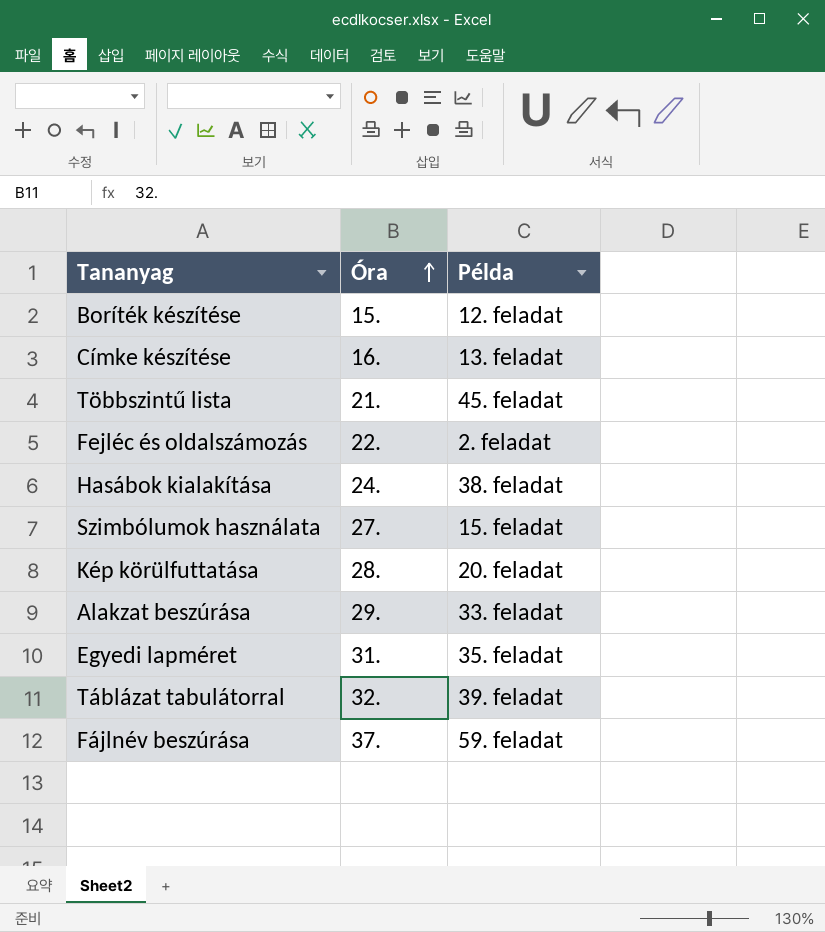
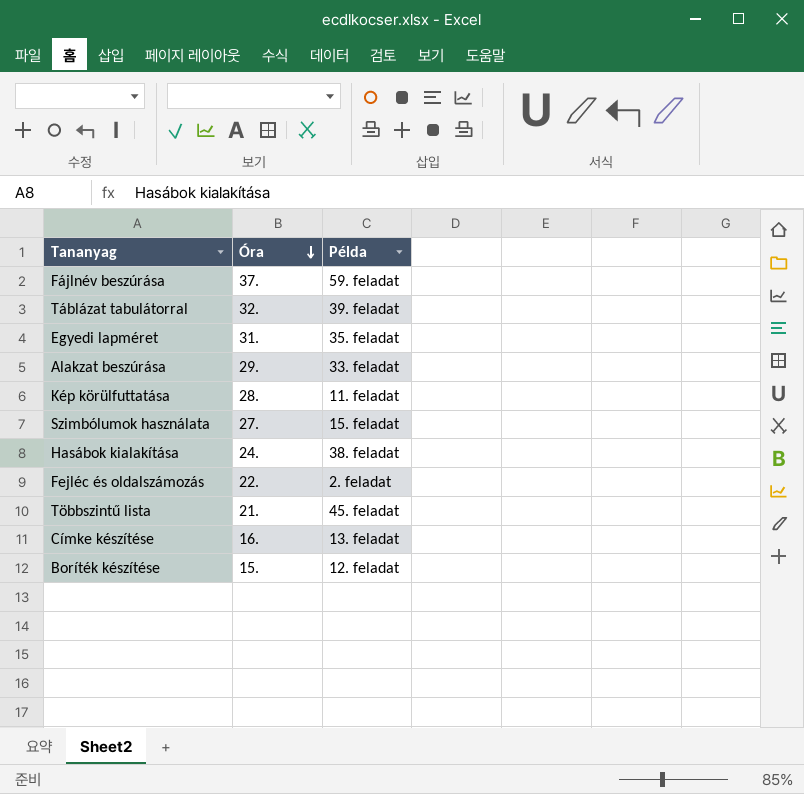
row order: Óra ascending -> Óra descending
Kép körülfuttatása | Példa: 20. feladat -> 11. feladat

